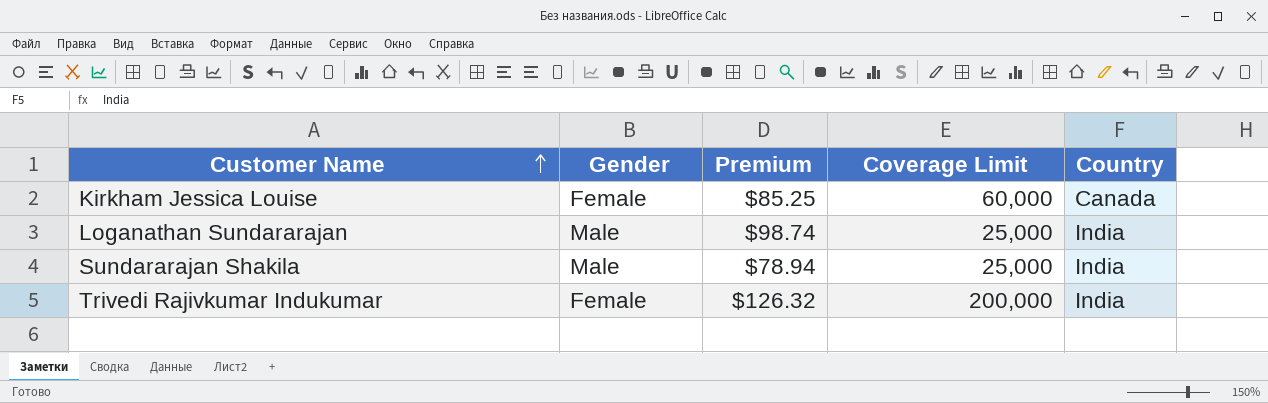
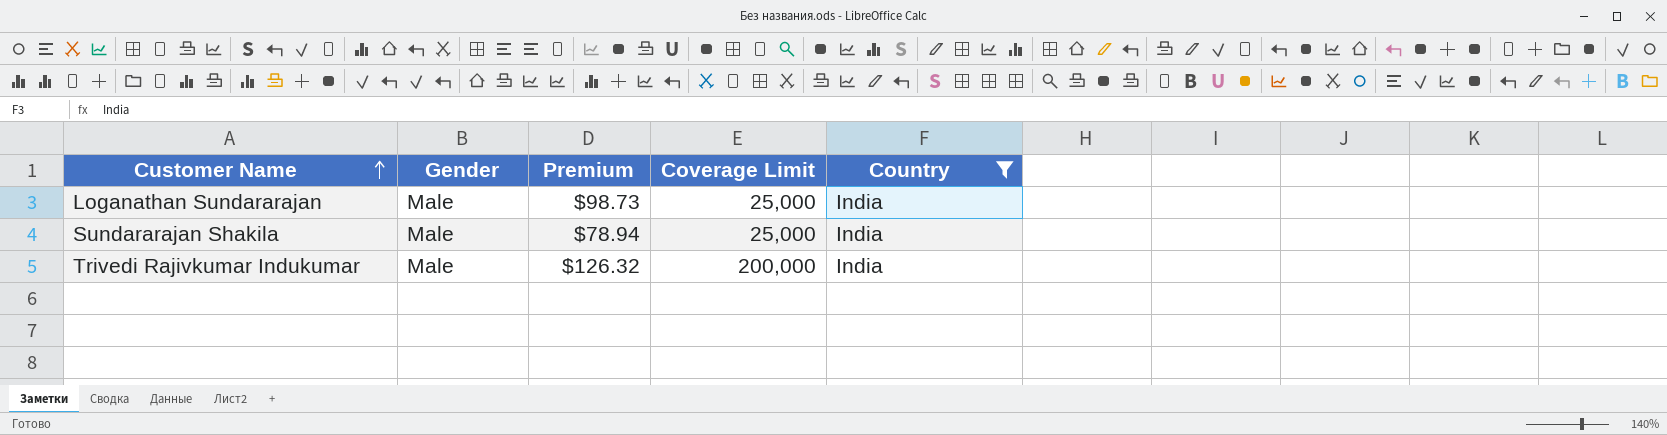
filter: none -> Country = India
Loganathan Sundararajan | Premium: $98.74 -> $98.73
Trivedi Rajivkumar Indukumar | Gender: Female -> Male

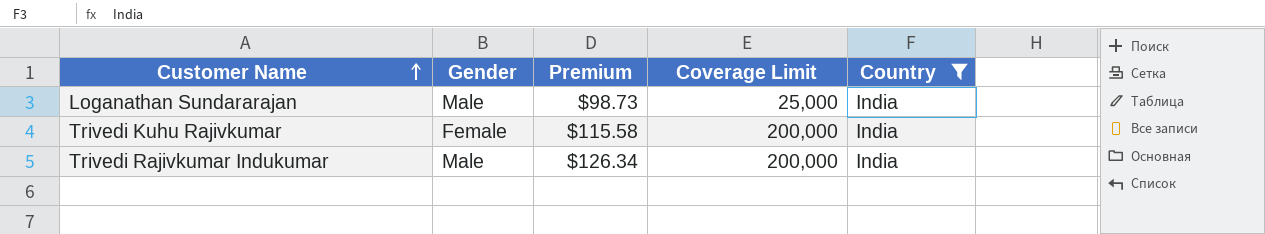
row Sundararajan Shakila: Male | $78.94 | 25,000 | India -> none
row Trivedi Kuhu Rajivkumar: none -> Female | $115.58 | 200,000 | India
Trivedi Rajivkumar Indukumar | Premium: $126.32 -> $126.34

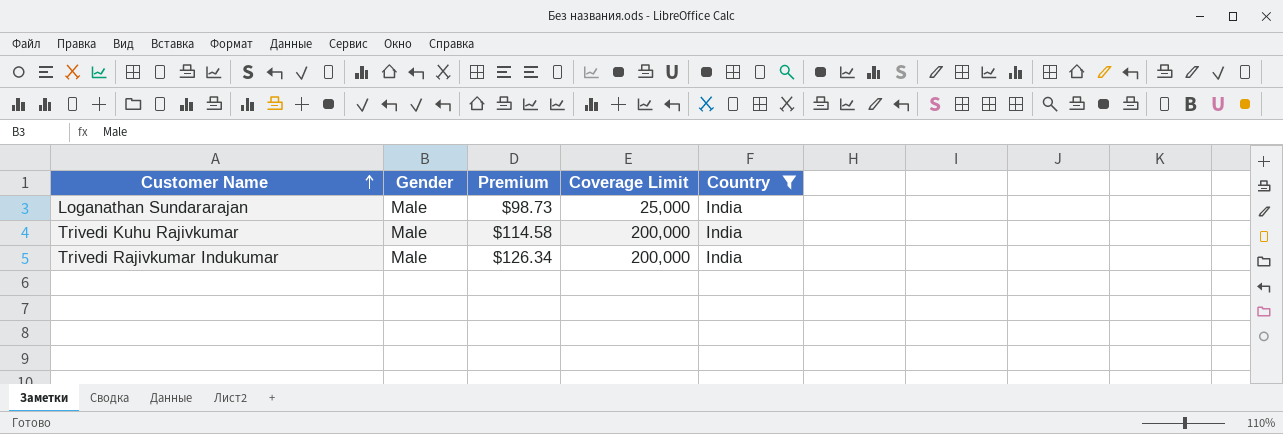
Trivedi Kuhu Rajivkumar | Gender: Female -> Male
Trivedi Kuhu Rajivkumar | Premium: $115.58 -> $114.58

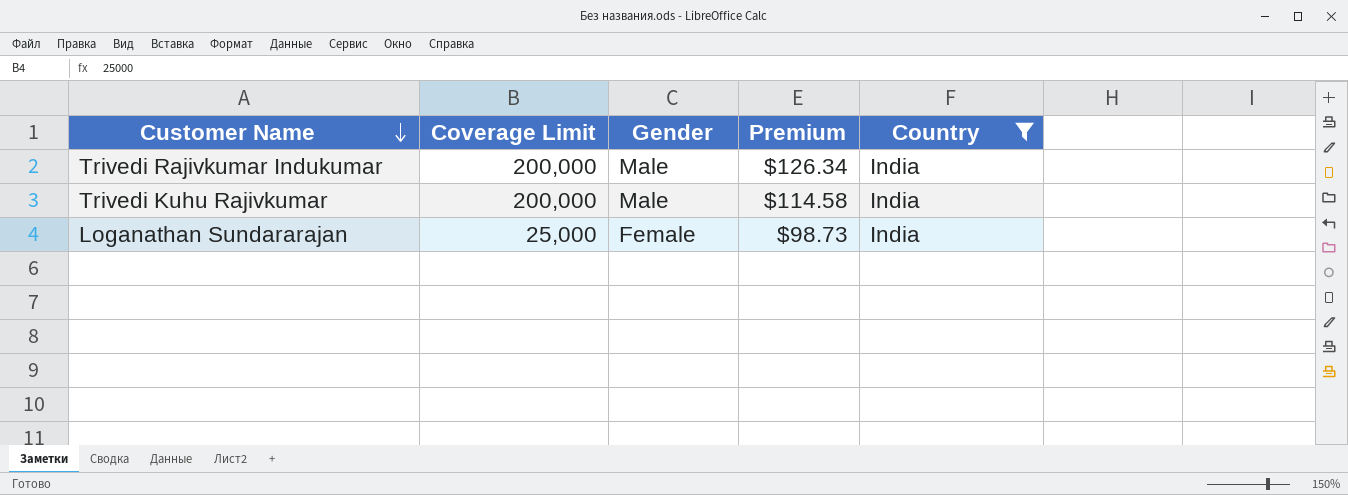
row order: Customer Name ascending -> Customer Name descending
column Coverage Limit | position: 4 -> 2
Loganathan Sundararajan | Gender: Male -> Female

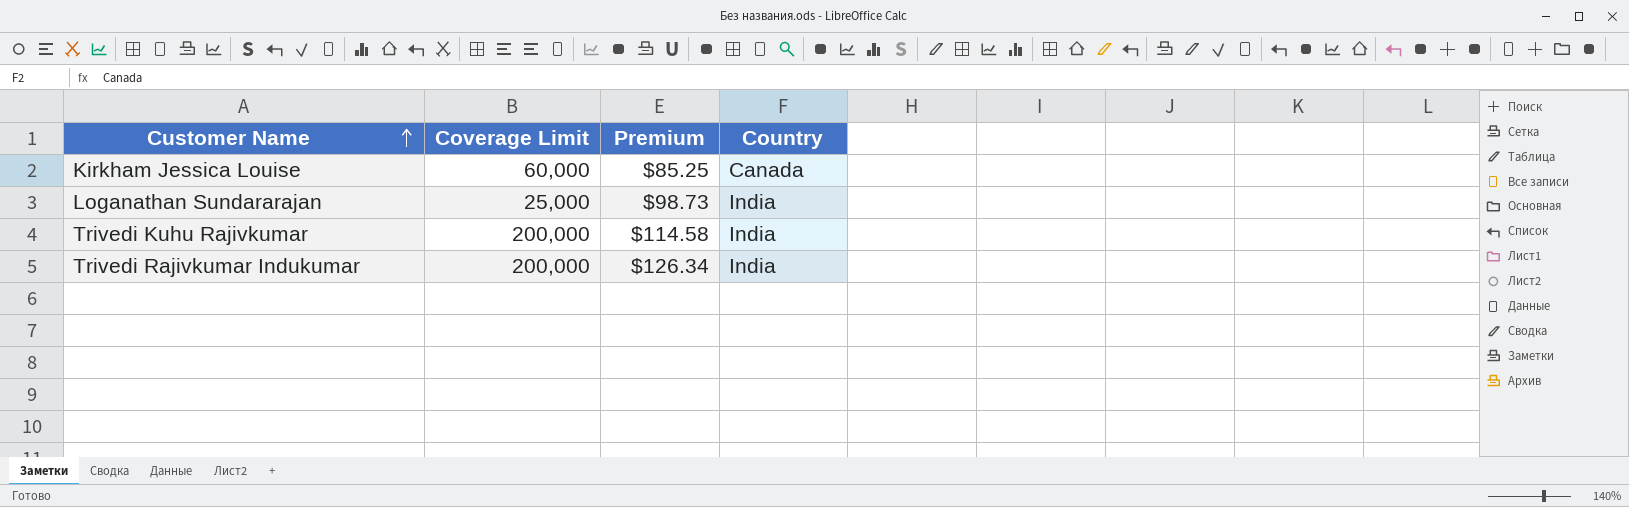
filter: Country = India -> none
row order: Customer Name descending -> Customer Name ascending
column Gender | position: 3 -> none

